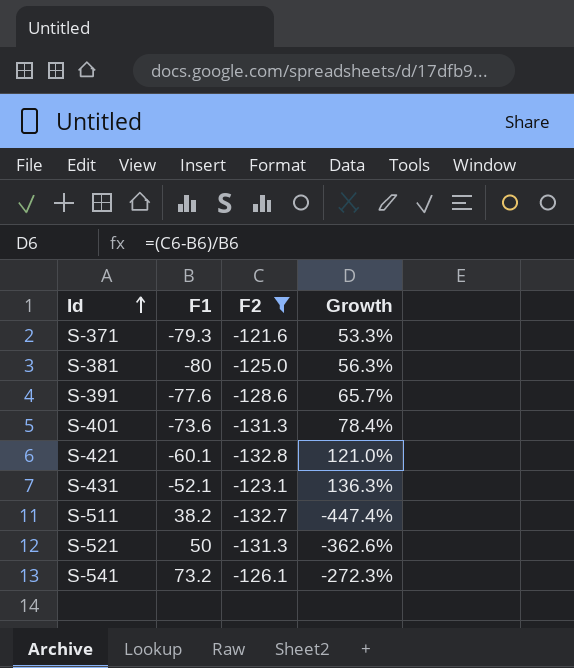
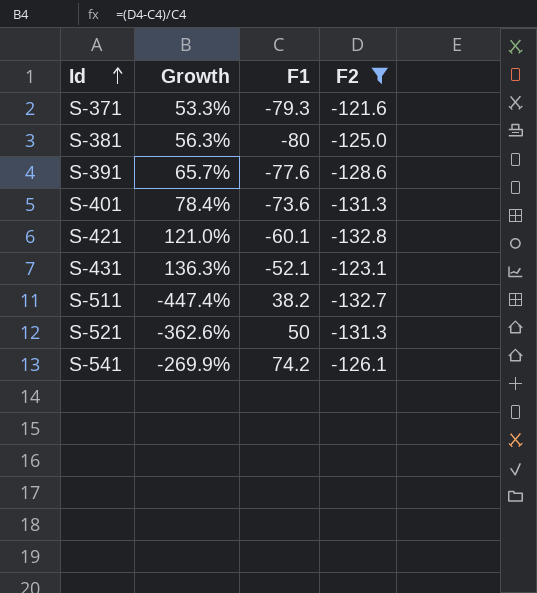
column Growth | position: 4 -> 2
S-541 | Growth: -272.3% -> -269.9%
S-541 | F1: 73.2 -> 74.2

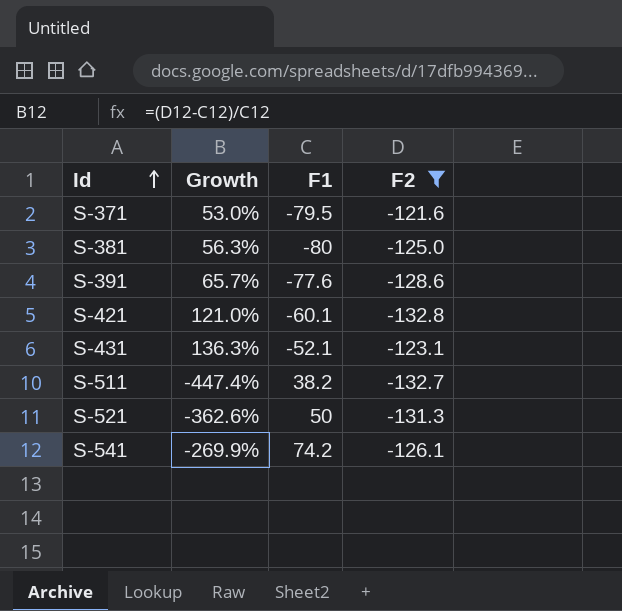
row S-401: 78.4% | -73.6 | -131.3 -> none
S-371 | Growth: 53.3% -> 53.0%
S-371 | F1: -79.3 -> -79.5

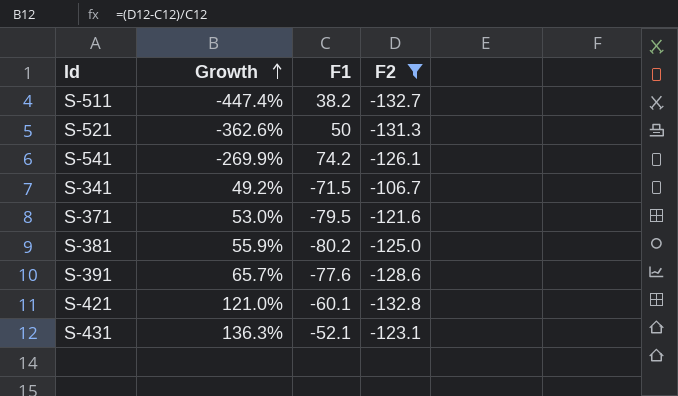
row order: Id ascending -> Growth ascending
row S-341: none -> 49.2% | -71.5 | -106.7
S-381 | Growth: 56.3% -> 55.9%
S-381 | F1: -80 -> -80.2

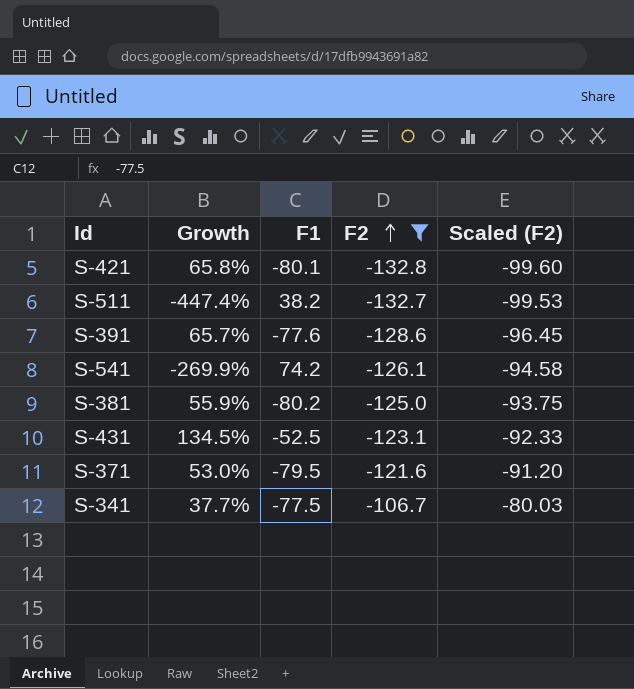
row order: Growth ascending -> F2 ascending
column Scaled (F2) | formula: none -> [F2] * 0.75
row S-521: -362.6% | 50 | -131.3 -> none
S-421 | Growth: 121.0% -> 65.8%
S-421 | F1: -60.1 -> -80.1
S-431 | Growth: 136.3% -> 134.5%
S-431 | F1: -52.1 -> -52.5
S-341 | Growth: 49.2% -> 37.7%
S-341 | F1: -71.5 -> -77.5

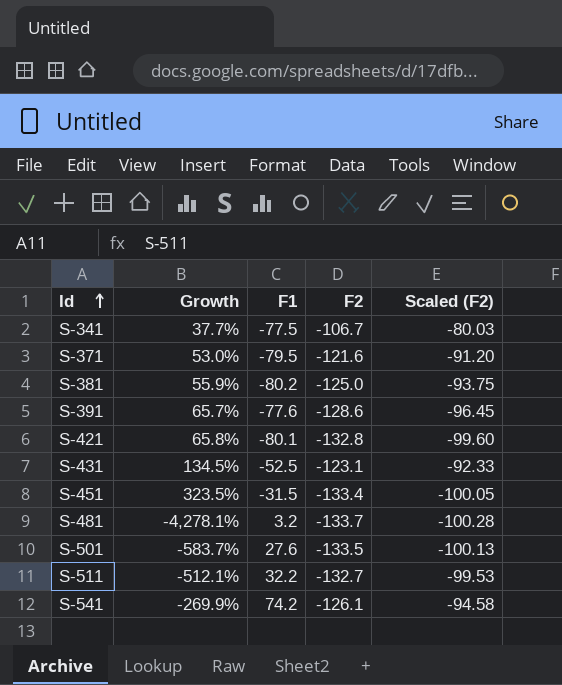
filter: F2 >= -132.8 -> none
row order: F2 ascending -> Id ascending
S-511 | Growth: -447.4% -> -512.1%
S-511 | F1: 38.2 -> 32.2

